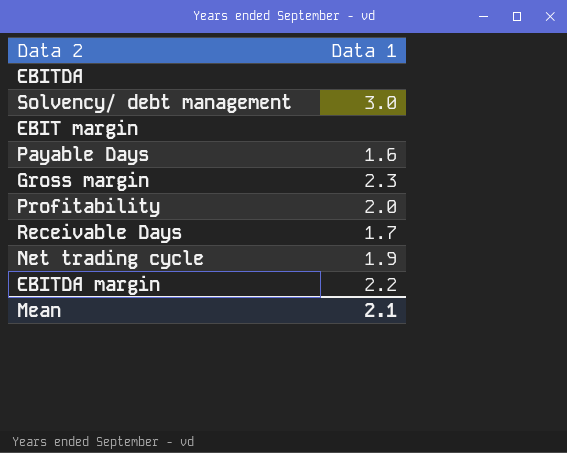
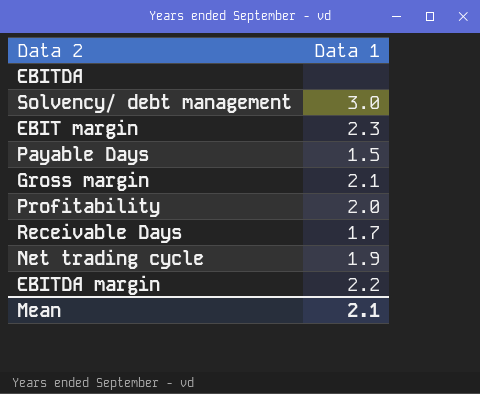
EBIT margin | Data 1: none -> 2.3
Payable Days | Data 1: 1.6 -> 1.5
Gross margin | Data 1: 2.3 -> 2.1

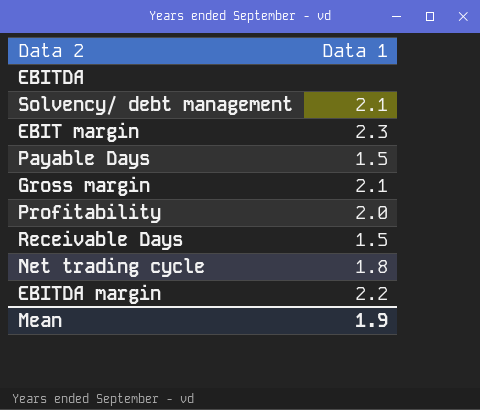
Solvency/ debt management | Data 1: 3.0 -> 2.1
Receivable Days | Data 1: 1.7 -> 1.5
Net trading cycle | Data 1: 1.9 -> 1.8
Mean | Data 1: 2.1 -> 1.9

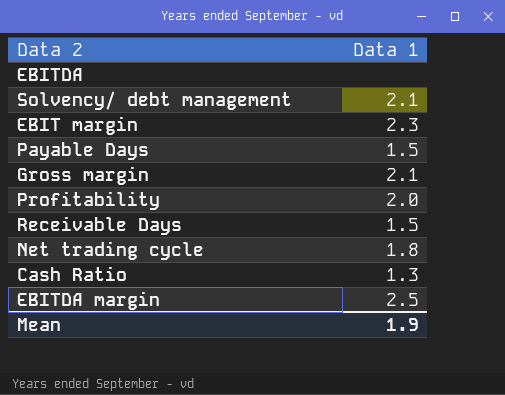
row Cash Ratio: none -> 1.3
EBITDA margin | Data 1: 2.2 -> 2.5

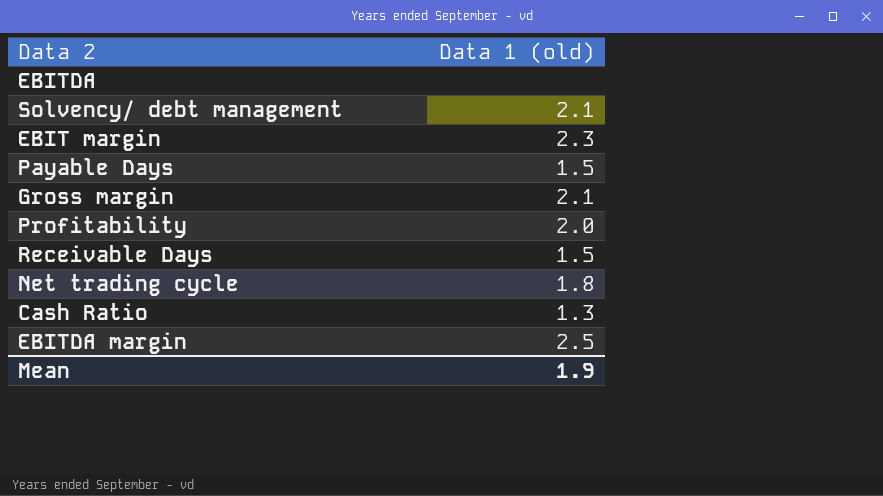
column name: Data 1 -> Data 1 (old)

